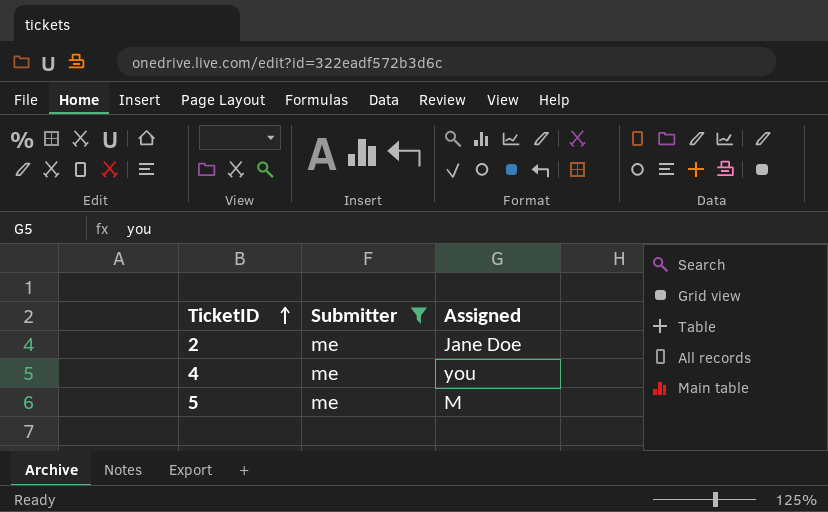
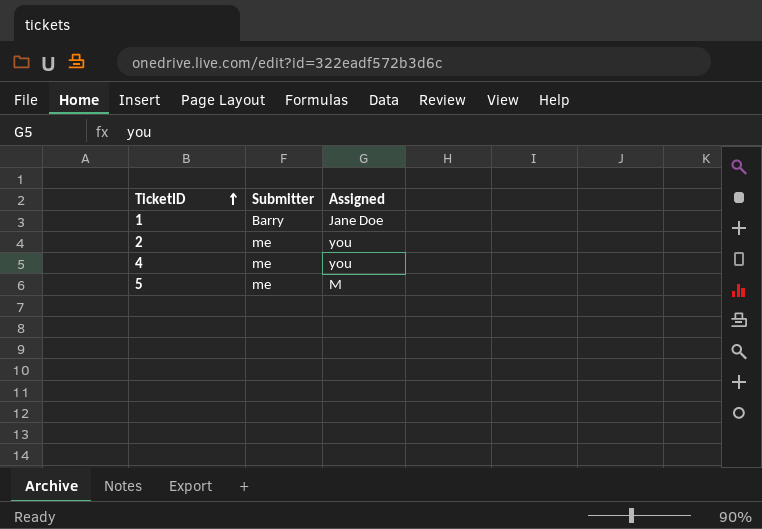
filter: Submitter = me -> none
2 | Assigned: Jane Doe -> you

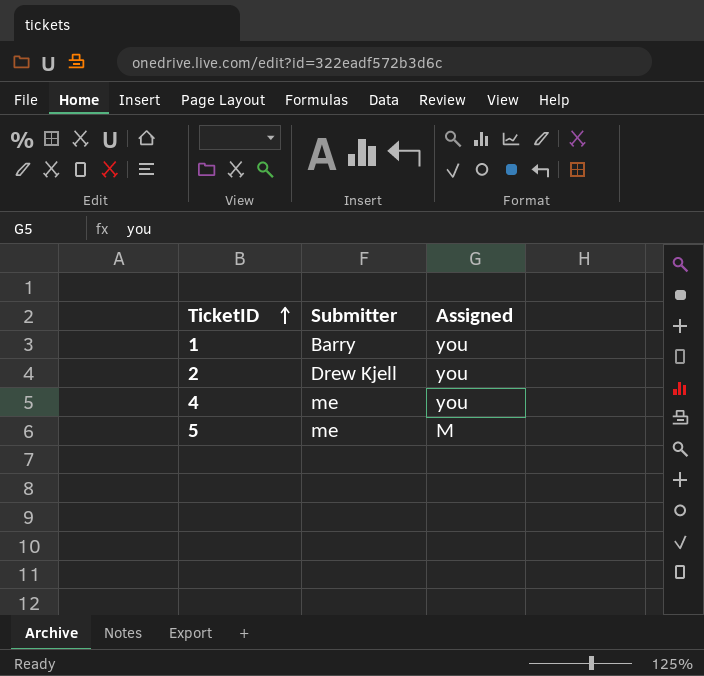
1 | Assigned: Jane Doe -> you
2 | Submitter: me -> Drew Kjell

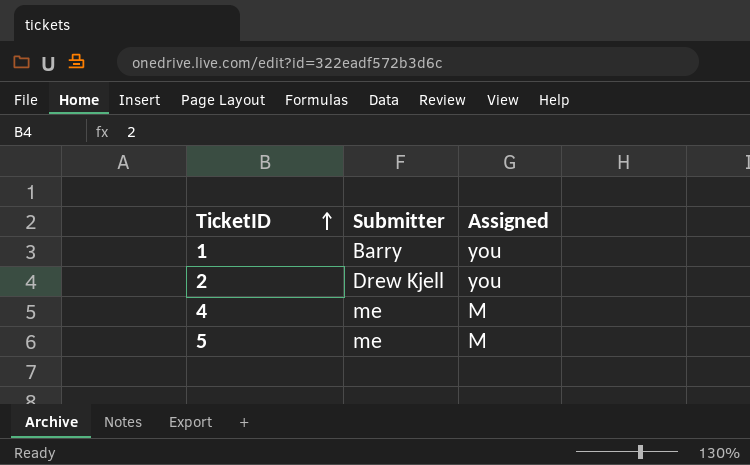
4 | Assigned: you -> M

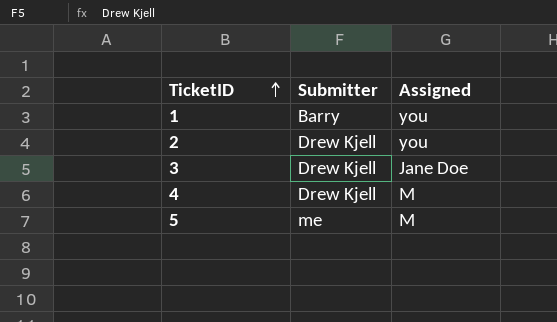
row 3: none -> Drew Kjell | Jane Doe
4 | Submitter: me -> Drew Kjell

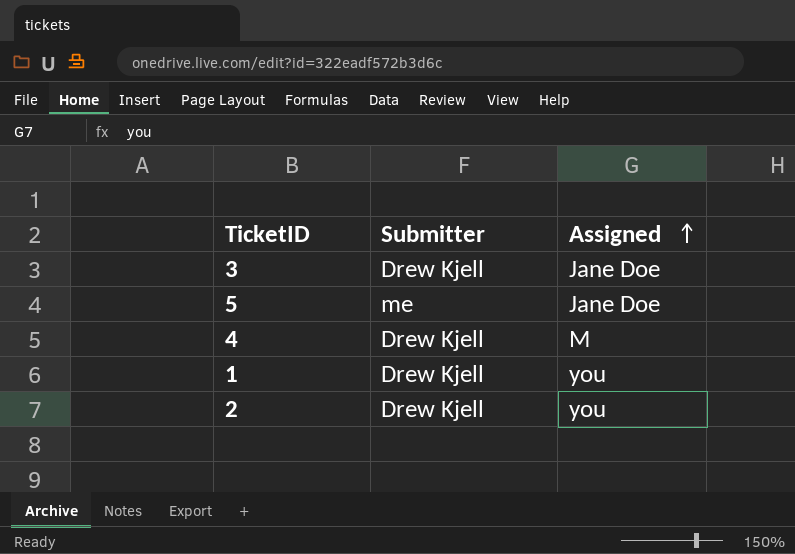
row order: TicketID ascending -> Assigned ascending
5 | Assigned: M -> Jane Doe
1 | Submitter: Barry -> Drew Kjell

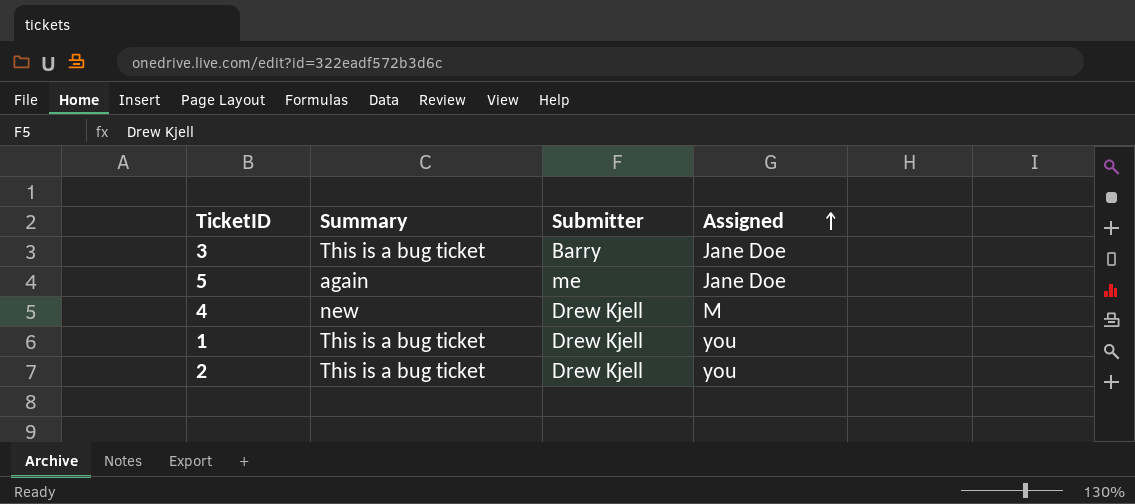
column Summary | position: none -> 2
3 | Submitter: Drew Kjell -> Barry

